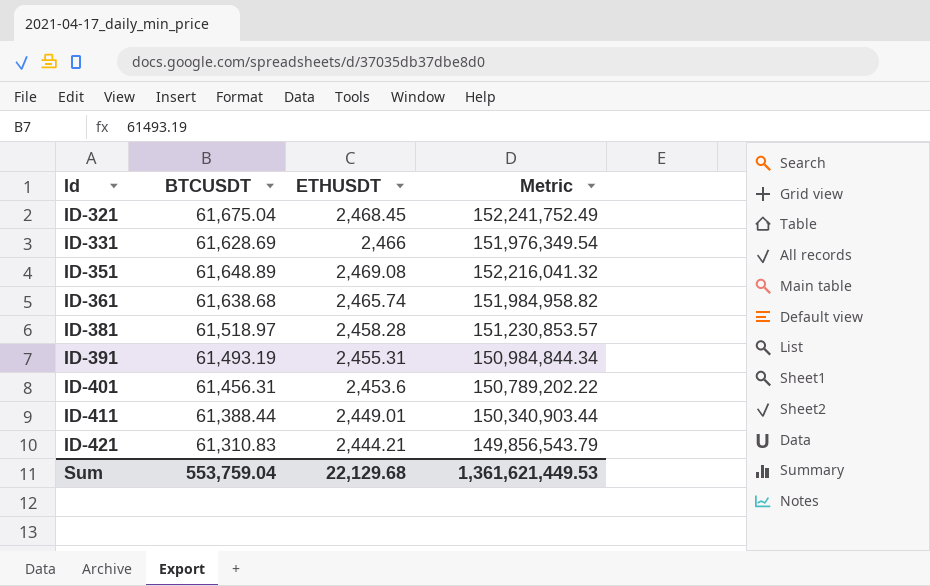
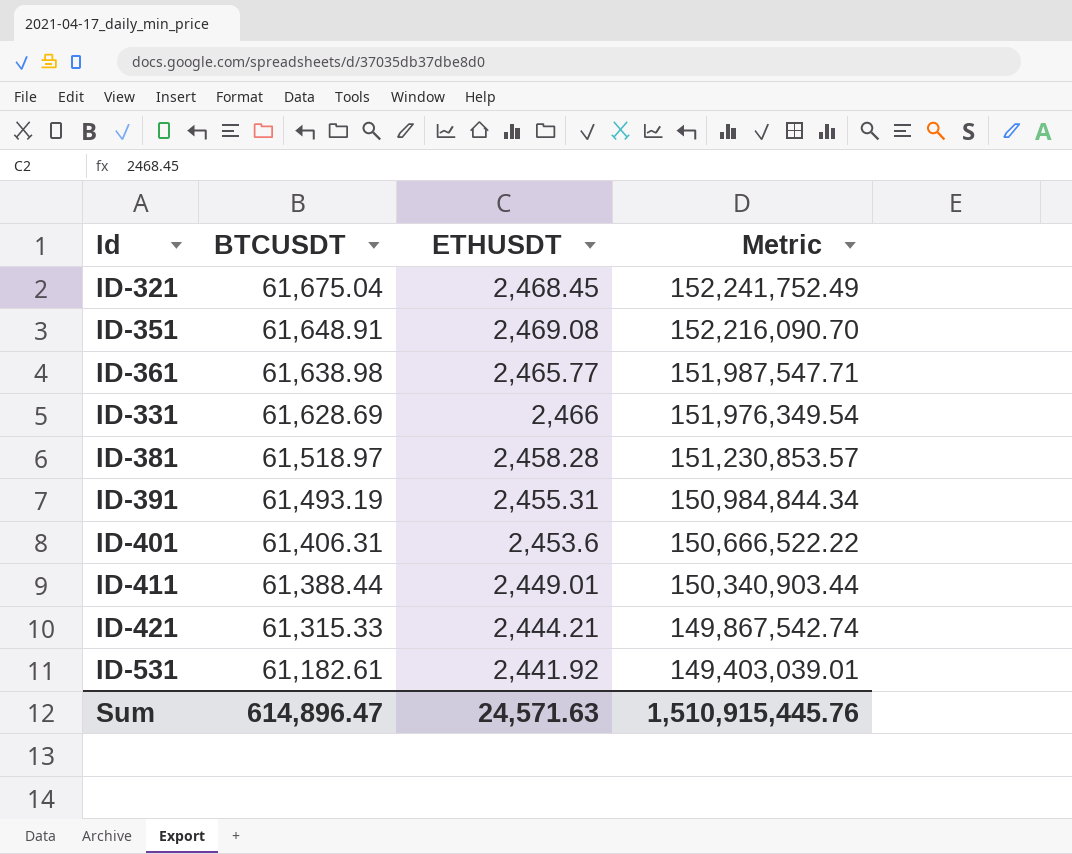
row order: Id ascending -> BTCUSDT descending
ID-351 | BTCUSDT: 61,648.89 -> 61,648.91
ID-351 | Metric: 152,216,041.32 -> 152,216,090.70
ID-361 | BTCUSDT: 61,638.68 -> 61,638.98
ID-361 | ETHUSDT: 2,465.74 -> 2,465.77
ID-361 | Metric: 151,984,958.82 -> 151,987,547.71
ID-401 | BTCUSDT: 61,456.31 -> 61,406.31
ID-401 | Metric: 150,789,202.22 -> 150,666,522.22
ID-421 | BTCUSDT: 61,310.83 -> 61,315.33
ID-421 | Metric: 149,856,543.79 -> 149,867,542.74
row ID-531: none -> 61,182.61 | 2,441.92 | 149,403,039.01
Sum | BTCUSDT: 553,759.04 -> 614,896.47
Sum | ETHUSDT: 22,129.68 -> 24,571.63
Sum | Metric: 1,361,621,449.53 -> 1,510,915,445.76

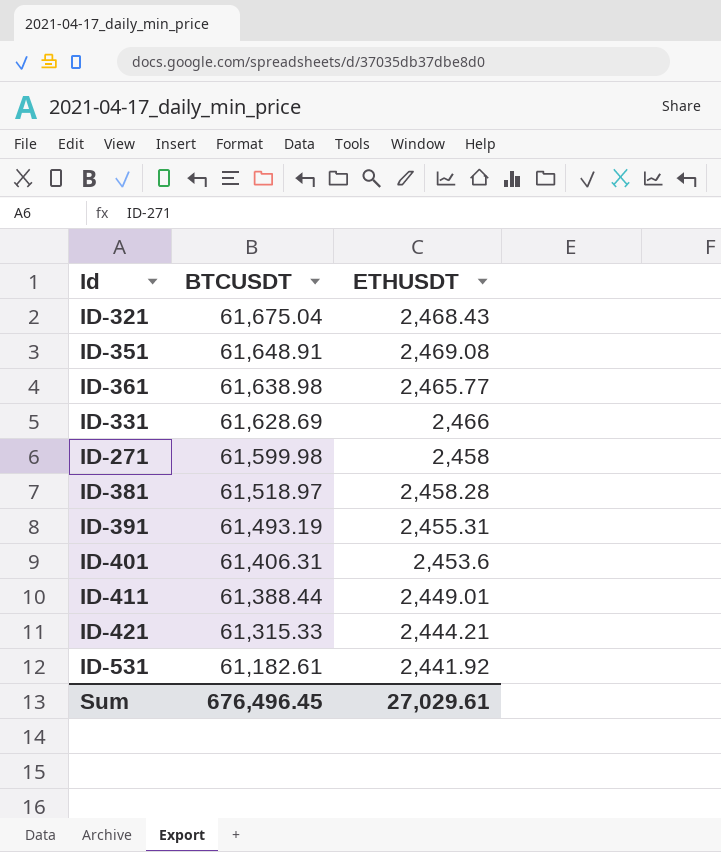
column Metric | formula: [BTCUSDT] * [ETHUSDT] -> none
ID-321 | ETHUSDT: 2,468.45 -> 2,468.43
row ID-271: none -> 61,599.98 | 2,458
Sum | BTCUSDT: 614,896.47 -> 676,496.45
Sum | ETHUSDT: 24,571.63 -> 27,029.61

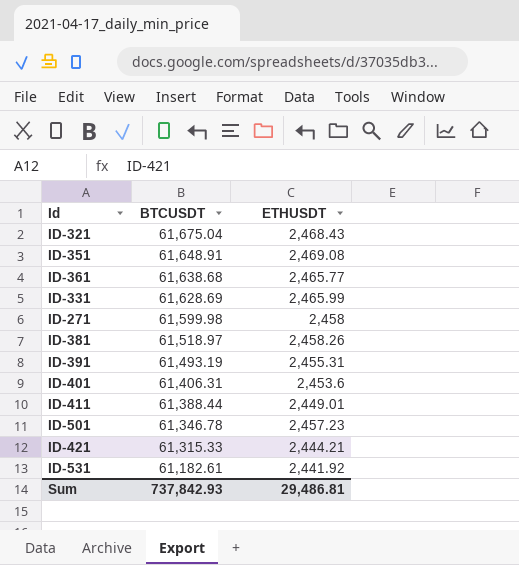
ID-361 | BTCUSDT: 61,638.98 -> 61,638.68
ID-331 | ETHUSDT: 2,466 -> 2,465.99
ID-381 | ETHUSDT: 2,458.28 -> 2,458.26
row ID-501: none -> 61,346.78 | 2,457.23
Sum | BTCUSDT: 676,496.45 -> 737,842.93
Sum | ETHUSDT: 27,029.61 -> 29,486.81

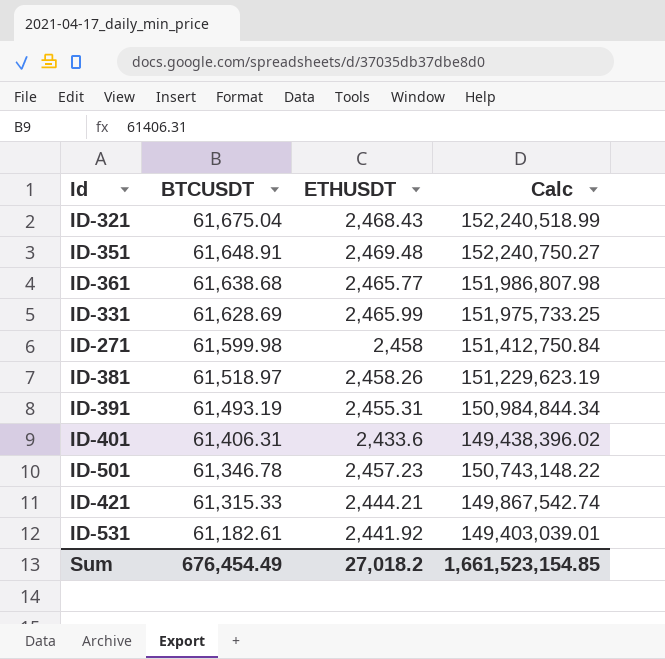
column Calc | formula: none -> [BTCUSDT] * [ETHUSDT]
row ID-411: 61,388.44 | 2,449.01 -> none
ID-351 | ETHUSDT: 2,469.08 -> 2,469.48
ID-401 | ETHUSDT: 2,453.6 -> 2,433.6
Sum | BTCUSDT: 737,842.93 -> 676,454.49
Sum | ETHUSDT: 29,486.81 -> 27,018.2

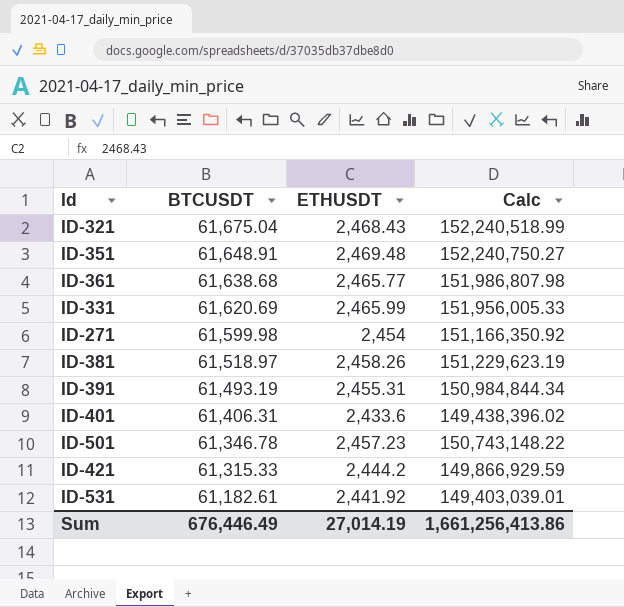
ID-331 | BTCUSDT: 61,628.69 -> 61,620.69
ID-331 | Calc: 151,975,733.25 -> 151,956,005.33
ID-271 | ETHUSDT: 2,458 -> 2,454
ID-271 | Calc: 151,412,750.84 -> 151,166,350.92
ID-421 | ETHUSDT: 2,444.21 -> 2,444.2
ID-421 | Calc: 149,867,542.74 -> 149,866,929.59
Sum | BTCUSDT: 676,454.49 -> 676,446.49
Sum | ETHUSDT: 27,018.2 -> 27,014.19
Sum | Calc: 1,661,523,154.85 -> 1,661,256,413.86

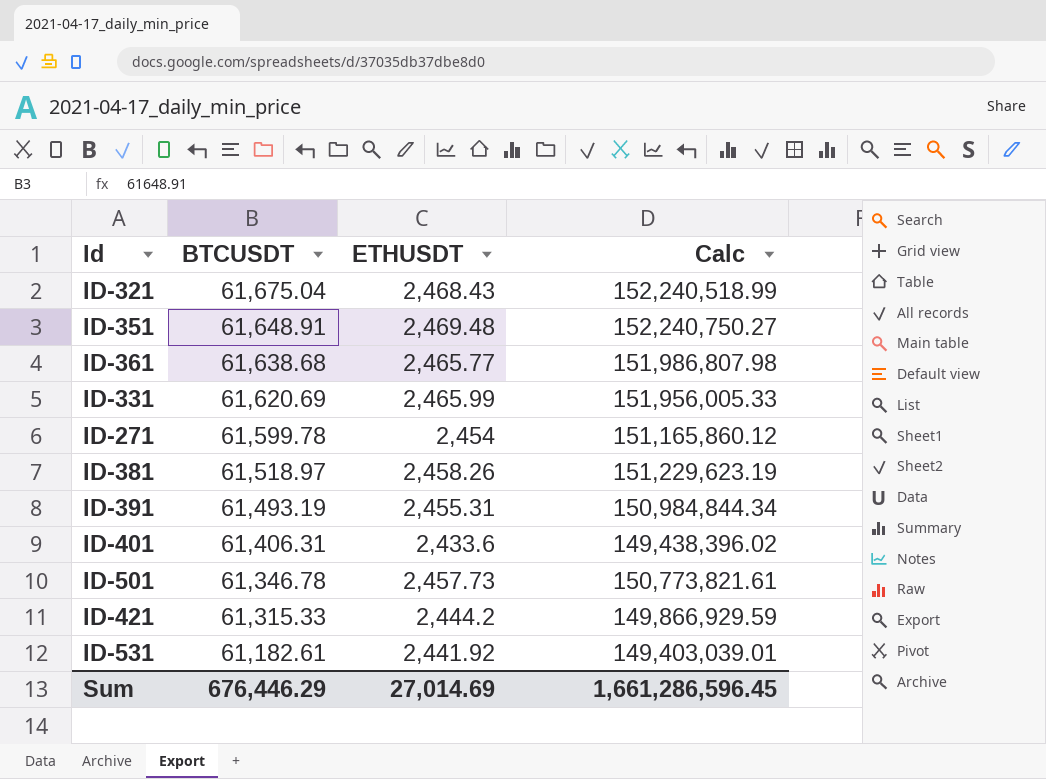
ID-271 | BTCUSDT: 61,599.98 -> 61,599.78
ID-271 | Calc: 151,166,350.92 -> 151,165,860.12
ID-501 | ETHUSDT: 2,457.23 -> 2,457.73
ID-501 | Calc: 150,743,148.22 -> 150,773,821.61
Sum | BTCUSDT: 676,446.49 -> 676,446.29
Sum | ETHUSDT: 27,014.19 -> 27,014.69
Sum | Calc: 1,661,256,413.86 -> 1,661,286,596.45

